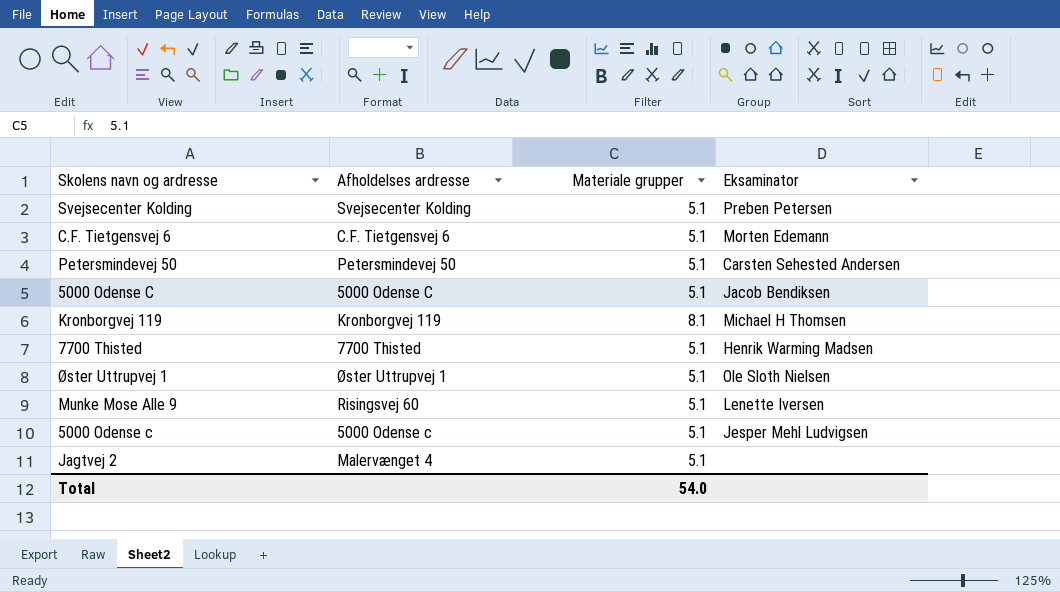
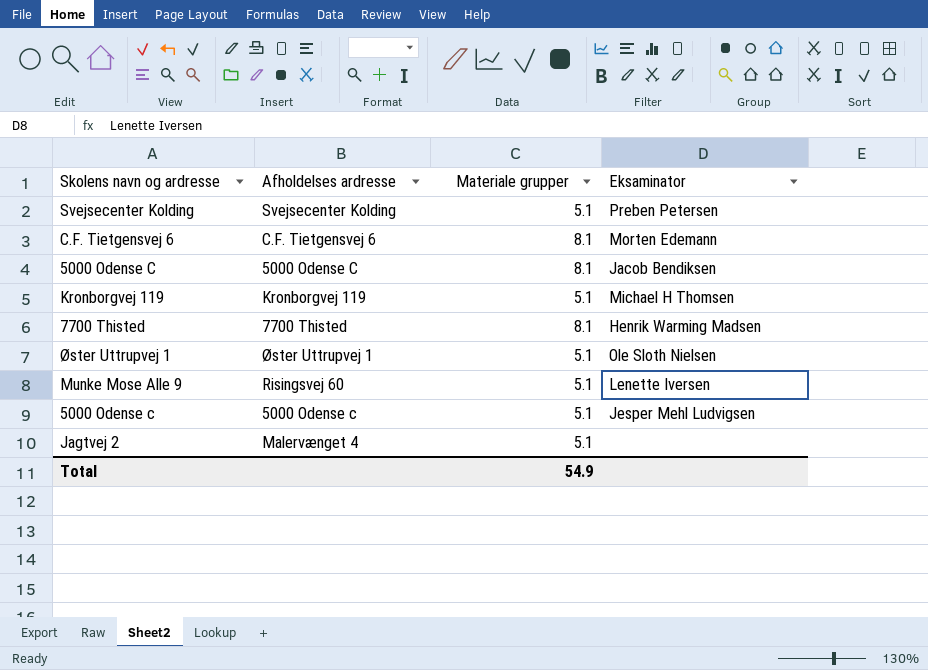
row Petersmindevej 50: Petersmindevej 50 | 5.1 | Carsten Sehested Andersen -> none
C.F. Tietgensvej 6 | Materiale grupper: 5.1 -> 8.1
5000 Odense C | Materiale grupper: 5.1 -> 8.1
Kronborgvej 119 | Materiale grupper: 8.1 -> 5.1
7700 Thisted | Materiale grupper: 5.1 -> 8.1
Total | Materiale grupper: 54.0 -> 54.9

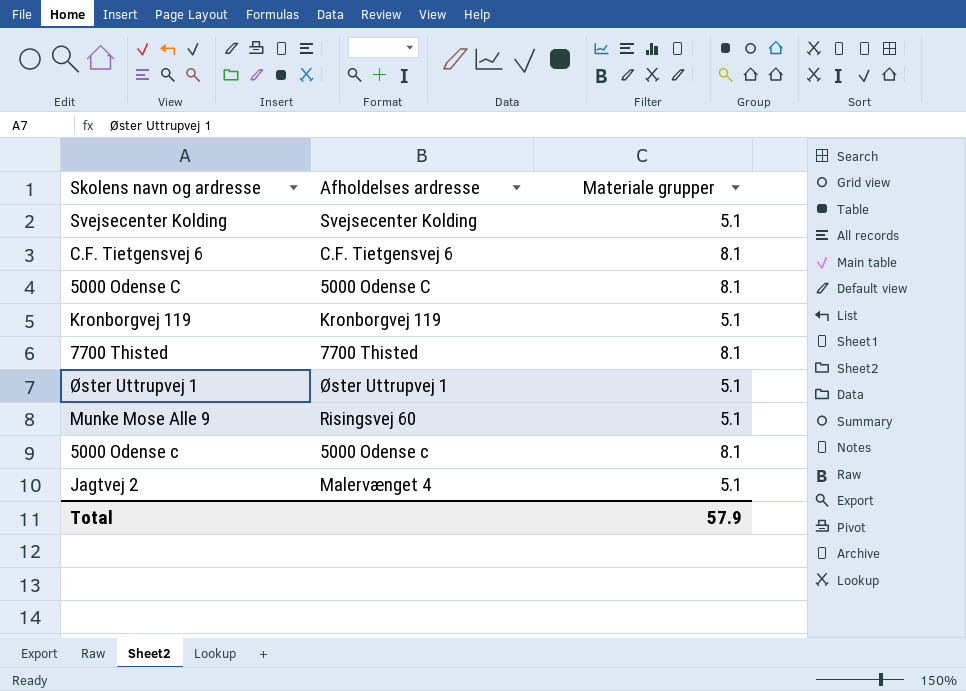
column Eksaminator | position: 4 -> none
5000 Odense c | Materiale grupper: 5.1 -> 8.1
Total | Materiale grupper: 54.9 -> 57.9

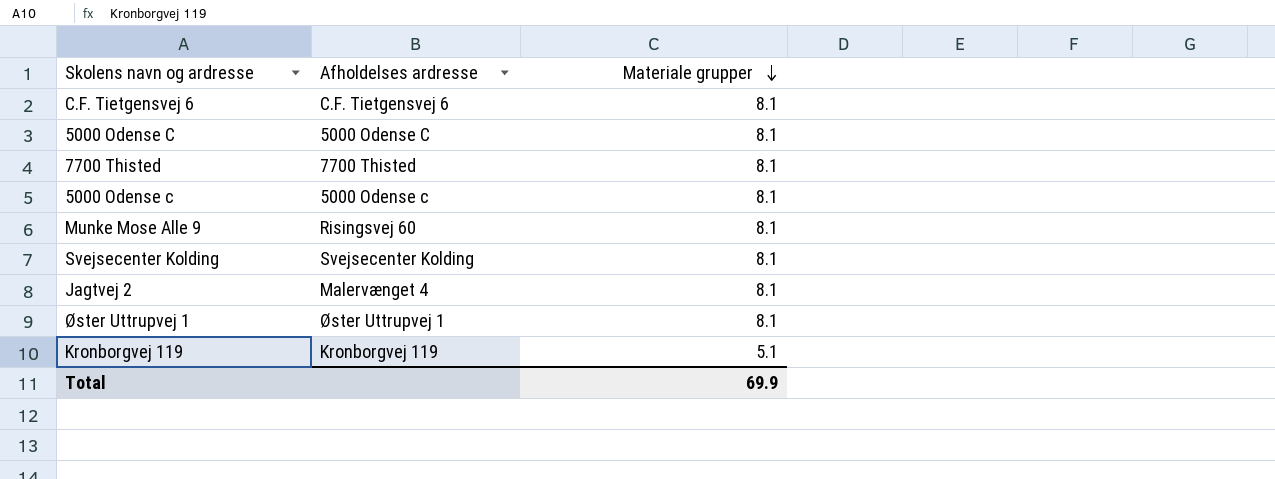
row order: none -> Materiale grupper descending
Munke Mose Alle 9 | Materiale grupper: 5.1 -> 8.1
Svejsecenter Kolding | Materiale grupper: 5.1 -> 8.1
Jagtvej 2 | Materiale grupper: 5.1 -> 8.1
Øster Uttrupvej 1 | Materiale grupper: 5.1 -> 8.1
Total | Materiale grupper: 57.9 -> 69.9

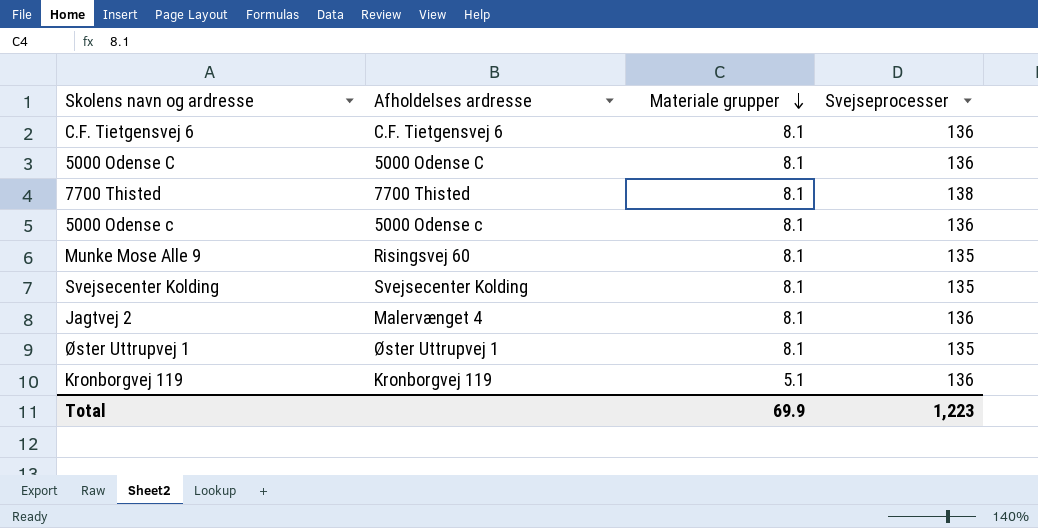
column Svejseprocesser | position: none -> 4

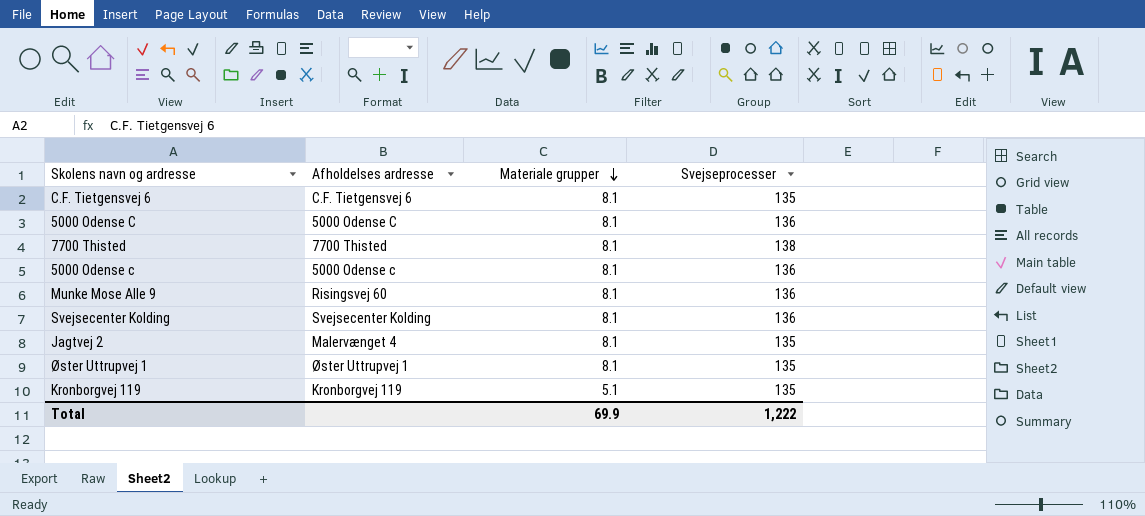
C.F. Tietgensvej 6 | Svejseprocesser: 136 -> 135
Munke Mose Alle 9 | Svejseprocesser: 135 -> 136
Svejsecenter Kolding | Svejseprocesser: 135 -> 136
Jagtvej 2 | Svejseprocesser: 136 -> 135
Kronborgvej 119 | Svejseprocesser: 136 -> 135
Total | Svejseprocesser: 1,223 -> 1,222

